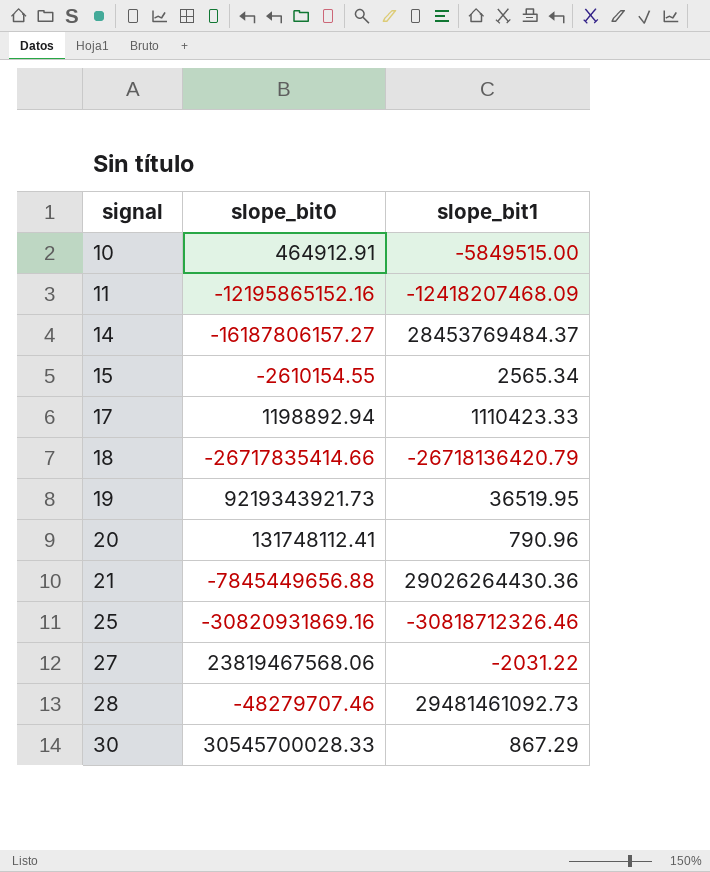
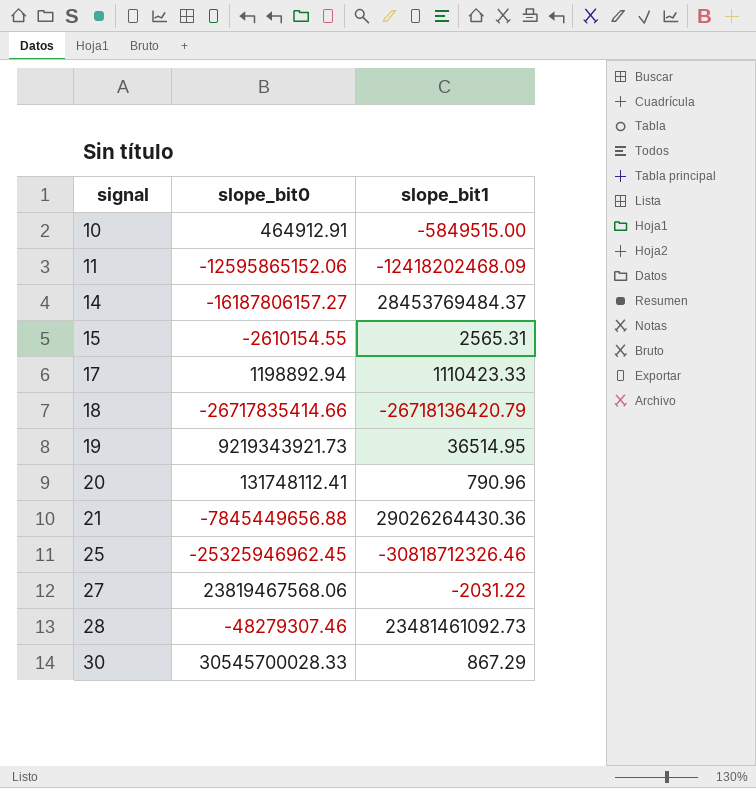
11 | slope_bit0: -12195865152.16 -> -12595865152.06
11 | slope_bit1: -12418207468.09 -> -12418202468.09
15 | slope_bit1: 2565.34 -> 2565.31
19 | slope_bit1: 36519.95 -> 36514.95
25 | slope_bit0: -30820931869.16 -> -25325946962.45
28 | slope_bit0: -48279707.46 -> -48279307.46
28 | slope_bit1: 29481461092.73 -> 23481461092.73

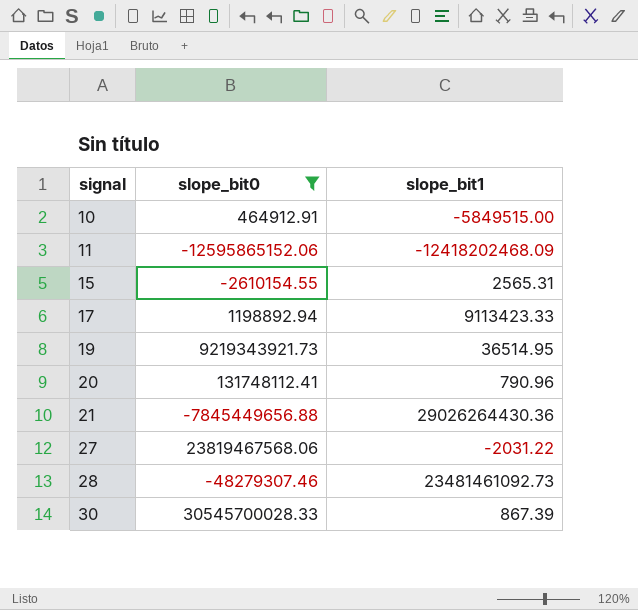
filter: none -> slope_bit0 >= -12595865152.06
17 | slope_bit1: 1110423.33 -> 9113423.33
30 | slope_bit1: 867.29 -> 867.39

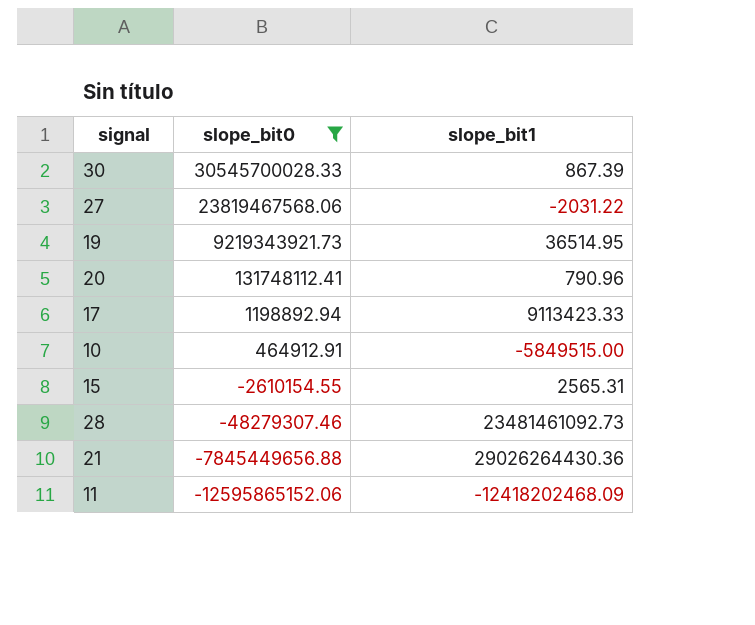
row order: signal ascending -> slope_bit0 descending

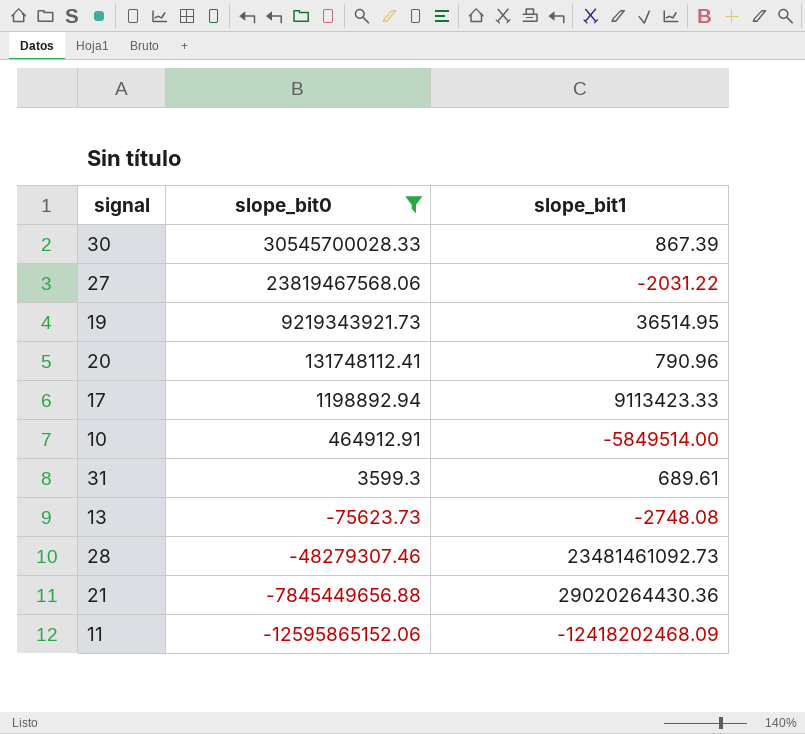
row 15: -2610154.55 | 2565.31 -> none
10 | slope_bit1: -5849515.00 -> -5849514.00
row 31: none -> 3599.3 | 689.61
row 13: none -> -75623.73 | -2748.08
21 | slope_bit1: 29026264430.36 -> 29020264430.36

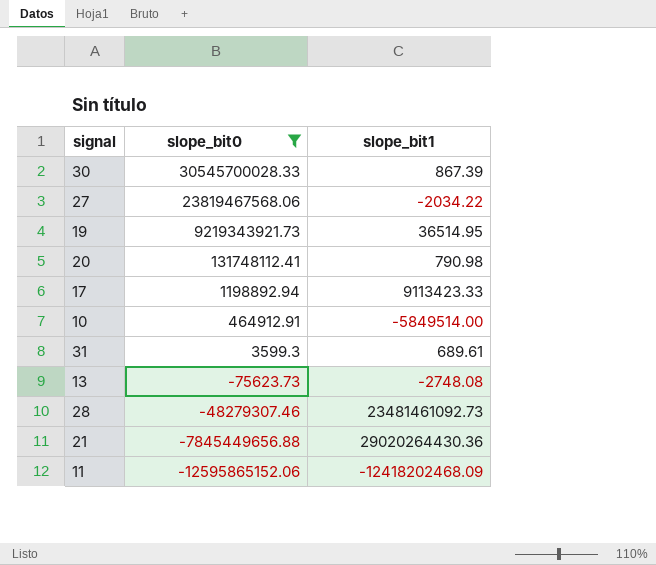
27 | slope_bit1: -2031.22 -> -2034.22
20 | slope_bit1: 790.96 -> 790.98

